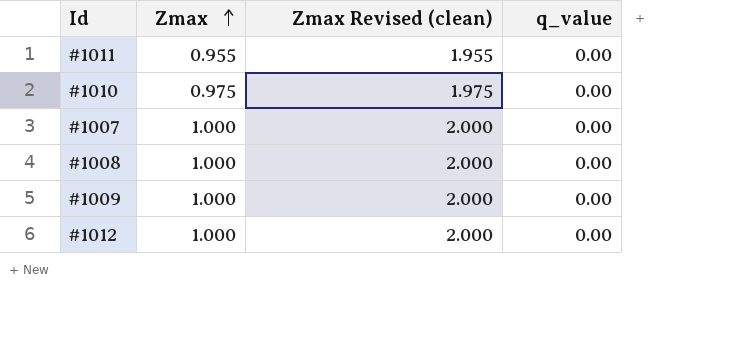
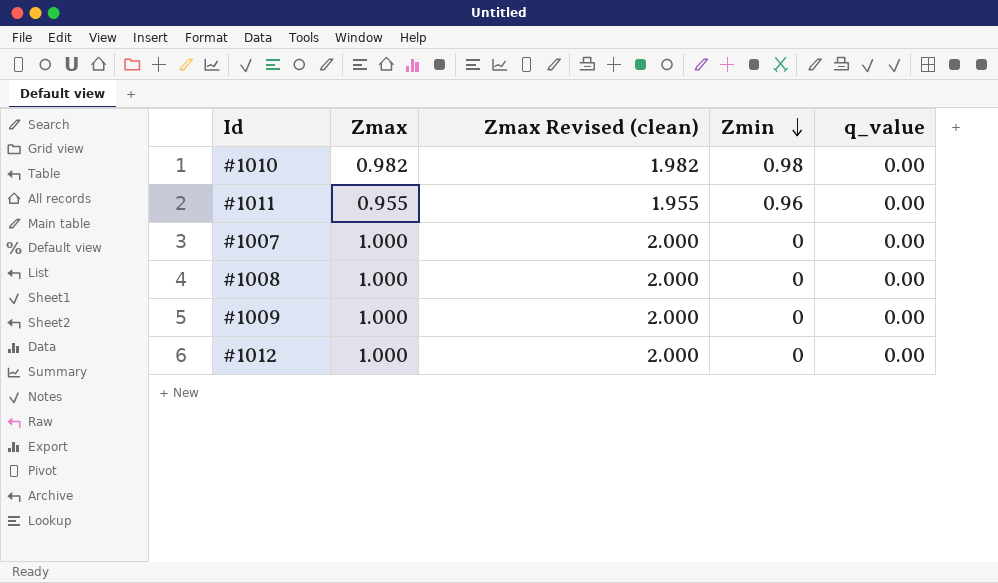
row order: Zmax ascending -> Zmin descending
column Zmin | position: none -> 4
#1010 | Zmax: 0.975 -> 0.982
#1010 | Zmax Revised (clean): 1.975 -> 1.982

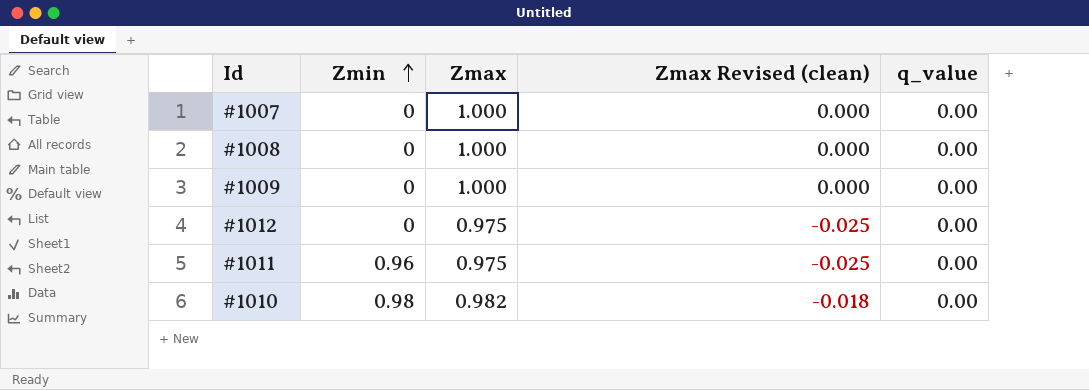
row order: Zmin descending -> Zmin ascending
column Zmin | position: 4 -> 2
column Zmax Revised (clean) | formula: [Zmax] + 1 -> [Zmax] - 1
#1012 | Zmax: 1.000 -> 0.975
#1011 | Zmax: 0.955 -> 0.975

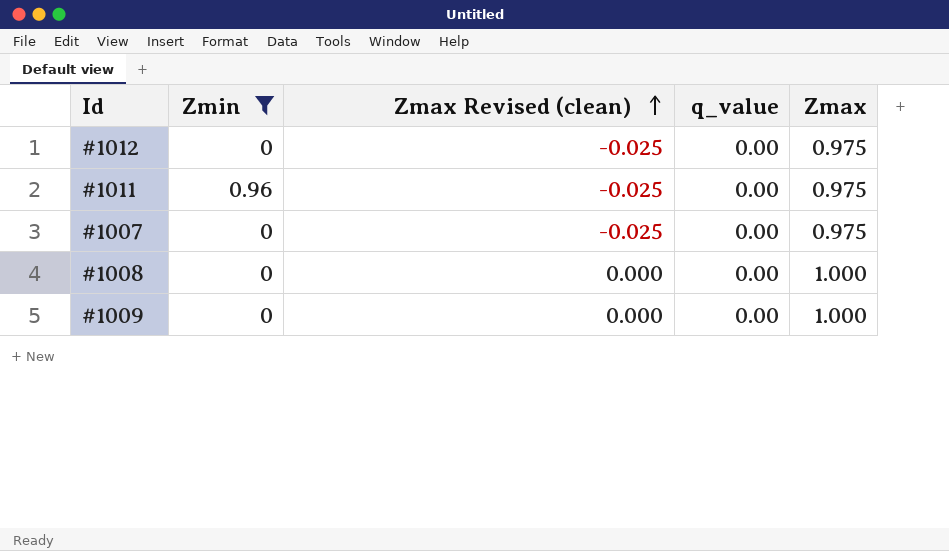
filter: none -> Zmin != 0.98
row order: Zmin ascending -> Zmax Revised (clean) ascending
column Zmax | position: 3 -> 5
#1007 | Zmax Revised (clean): 0.000 -> -0.025
#1007 | Zmax: 1.000 -> 0.975

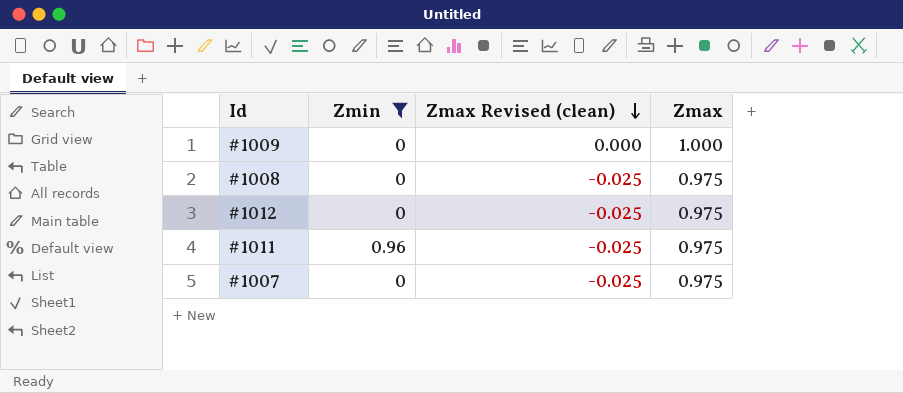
row order: Zmax Revised (clean) ascending -> Zmax Revised (clean) descending
column q_value | position: 4 -> none
#1008 | Zmax Revised (clean): 0.000 -> -0.025
#1008 | Zmax: 1.000 -> 0.975

